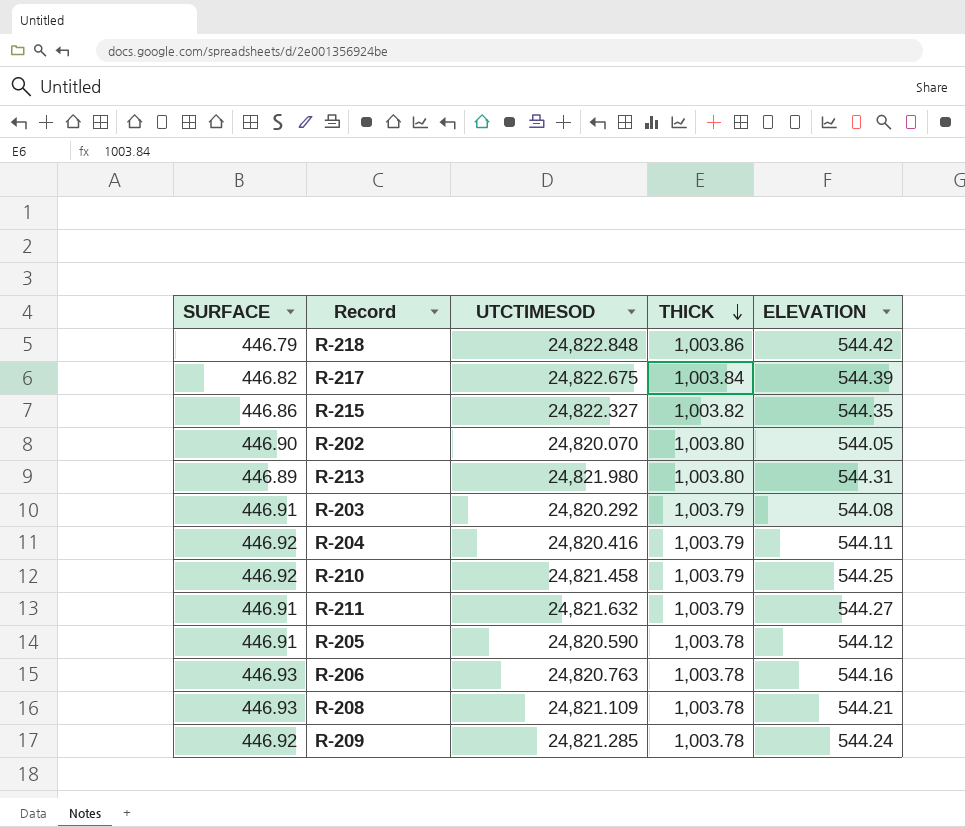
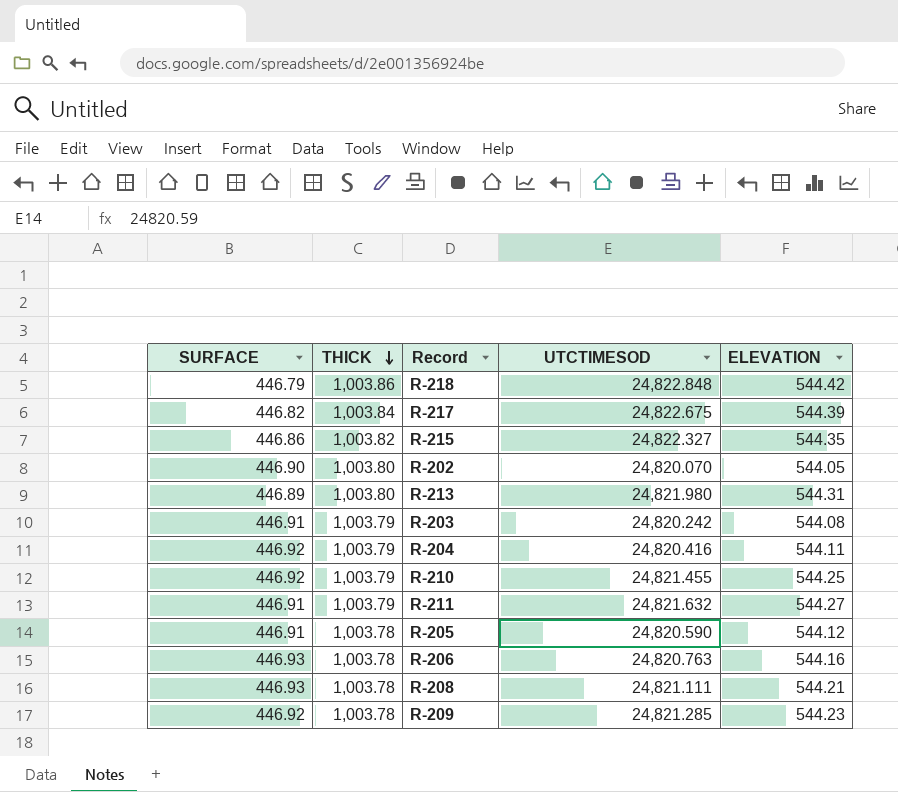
column THICK | position: 4 -> 2
R-203 | UTCTIMESOD: 24,820.292 -> 24,820.242
R-210 | UTCTIMESOD: 24,821.458 -> 24,821.455
R-208 | UTCTIMESOD: 24,821.109 -> 24,821.111
R-209 | ELEVATION: 544.24 -> 544.23

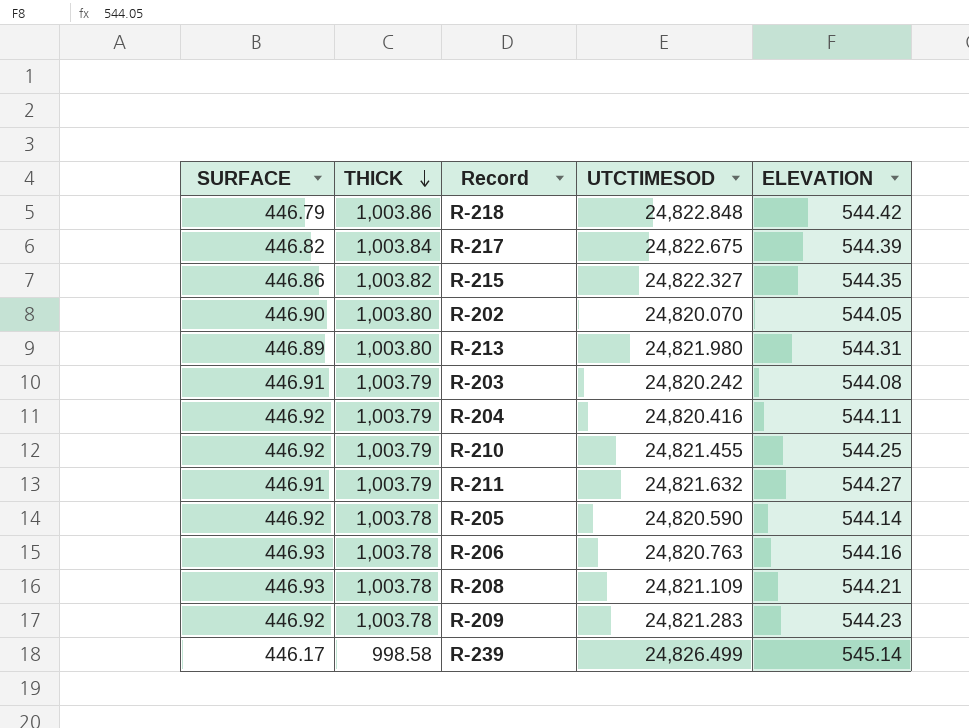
R-205 | SURFACE: 446.91 -> 446.92
R-205 | ELEVATION: 544.12 -> 544.14
R-208 | UTCTIMESOD: 24,821.111 -> 24,821.109
R-209 | UTCTIMESOD: 24,821.285 -> 24,821.283
row R-239: none -> 446.17 | 998.58 | 24,826.499 | 545.14

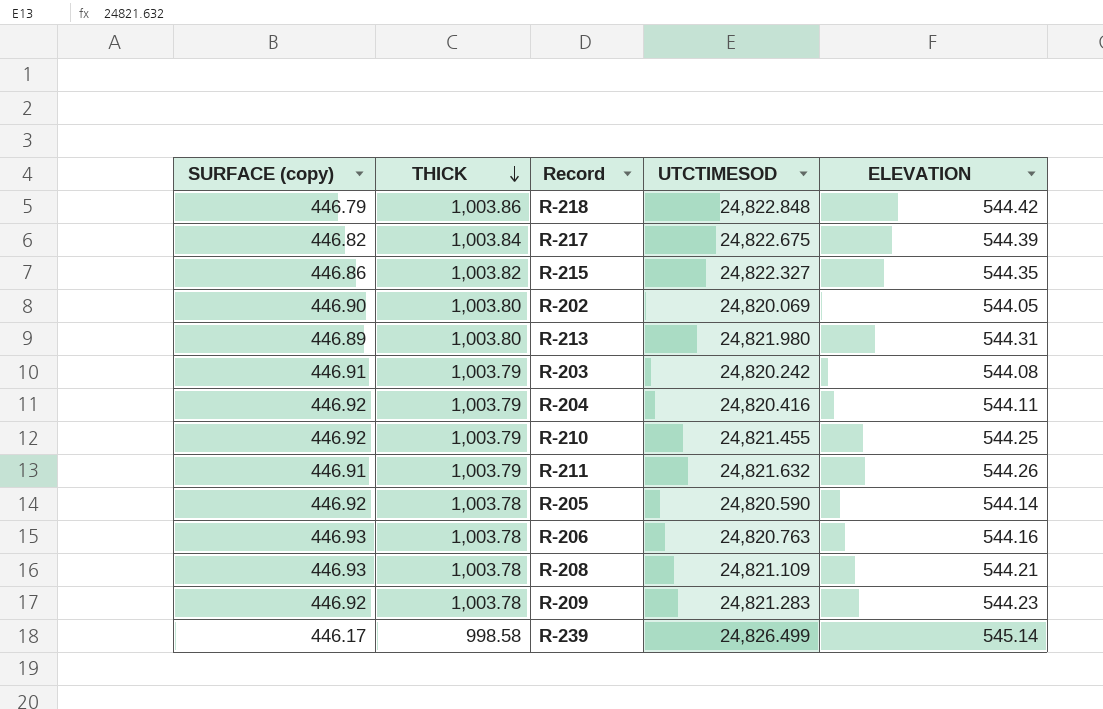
column name: SURFACE -> SURFACE (copy)
R-202 | UTCTIMESOD: 24,820.070 -> 24,820.069
R-211 | ELEVATION: 544.27 -> 544.26

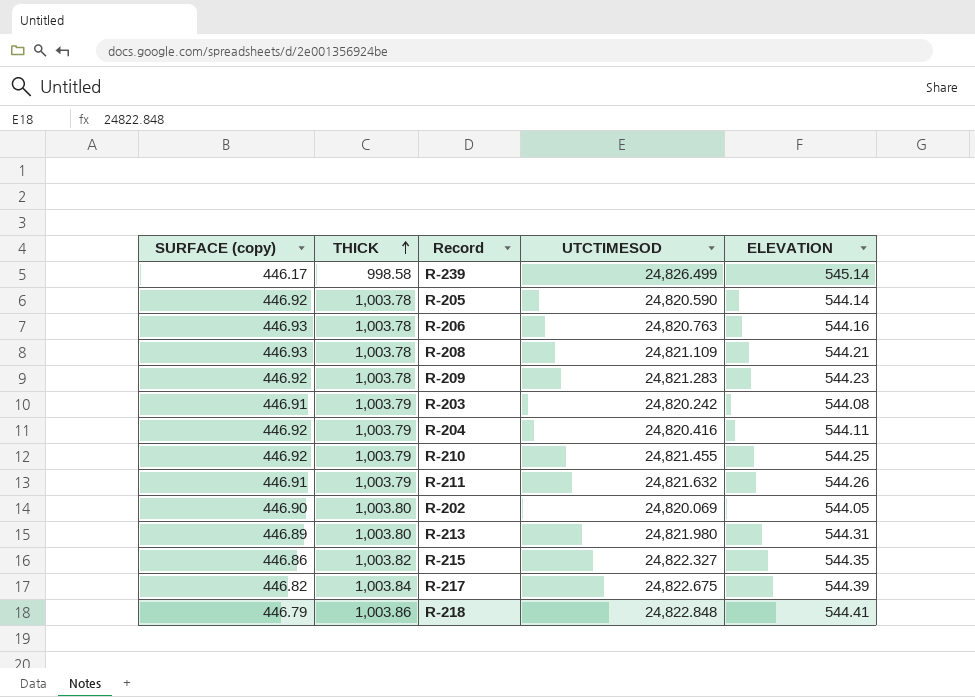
row order: THICK descending -> THICK ascending
R-218 | ELEVATION: 544.42 -> 544.41

